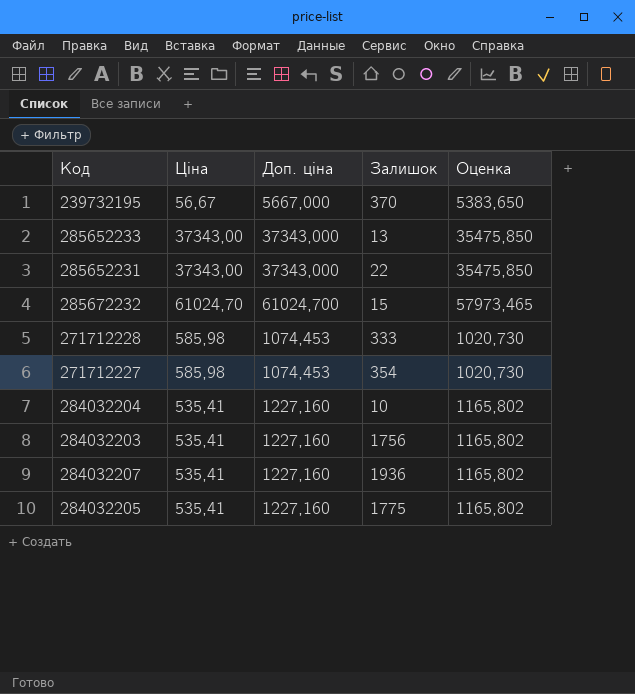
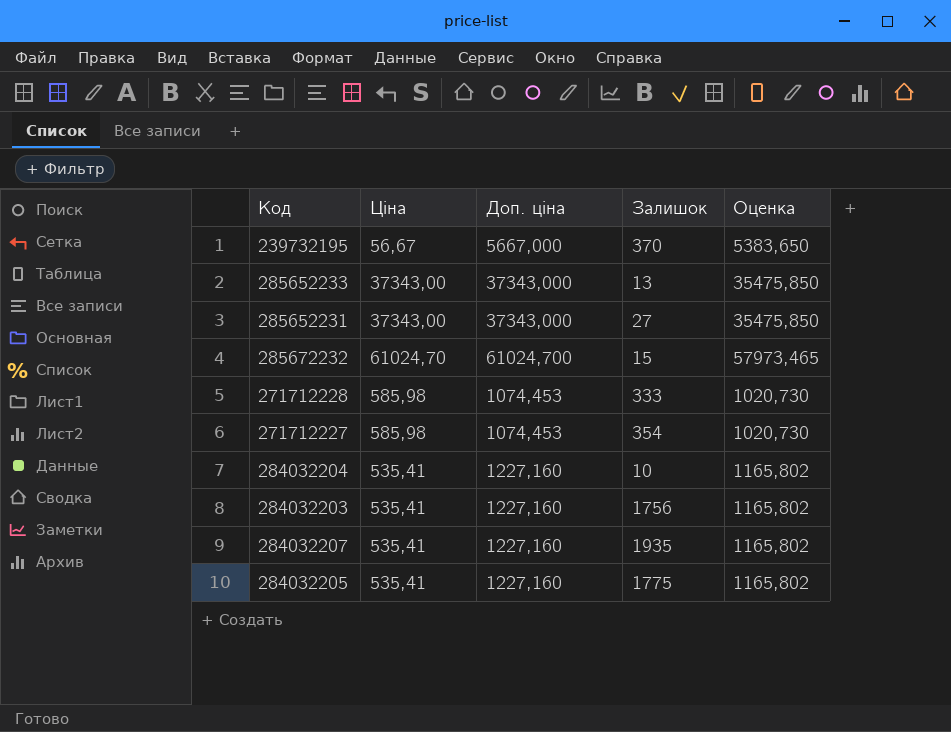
285652231 | Залишок: 22 -> 27
284032207 | Залишок: 1936 -> 1935

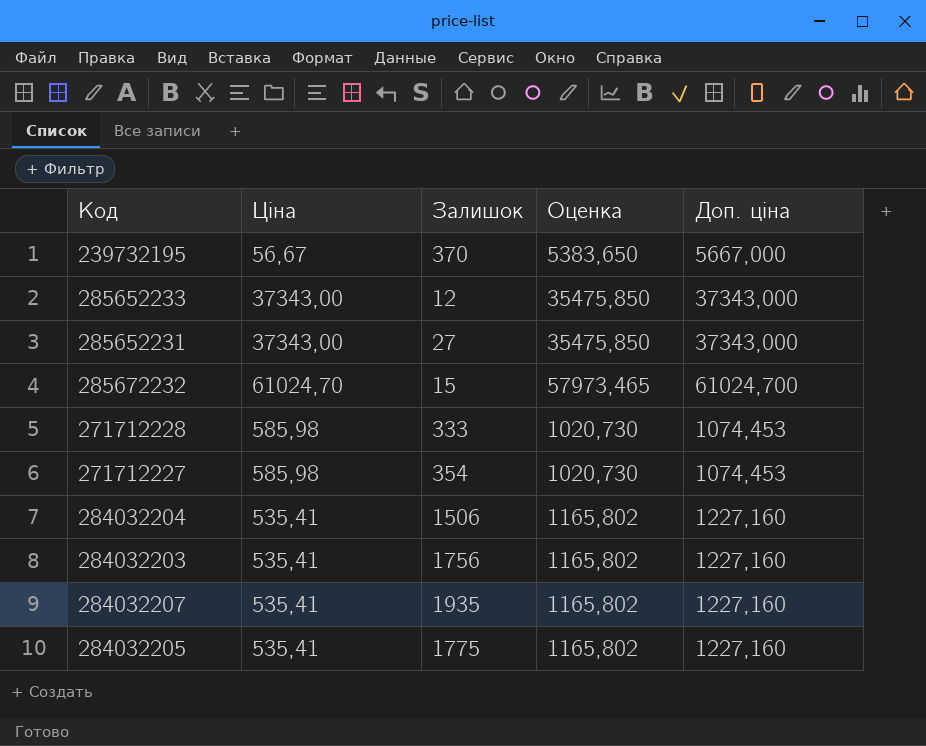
column Доп. ціна | position: 3 -> 5
285652233 | Залишок: 13 -> 12
284032204 | Залишок: 10 -> 1506

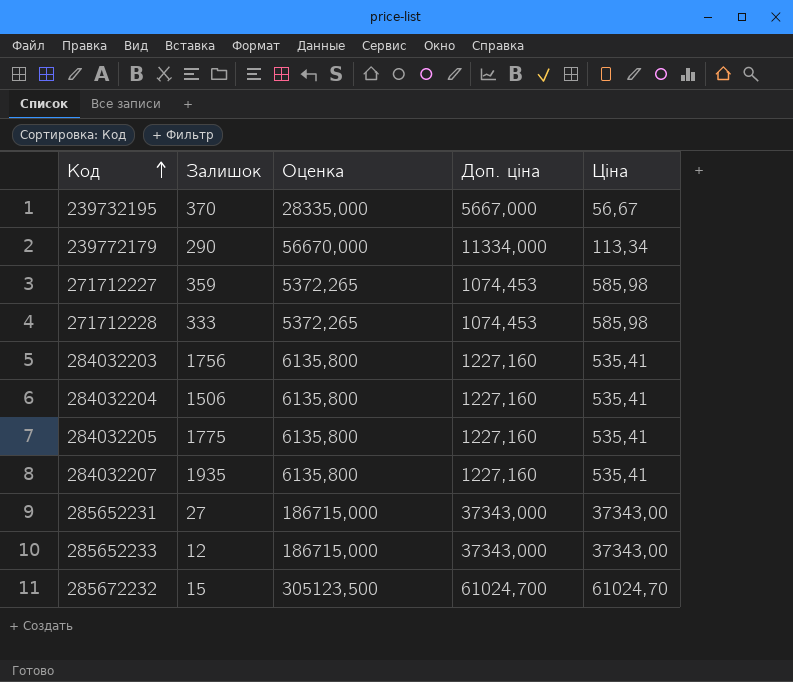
row order: none -> Код ascending
column Оценка | formula: [Доп. ціна] * 0,95 -> [Доп. ціна] * 5
column Ціна | position: 2 -> 5
row 239772179: none -> 290 | 56670,000 | 11334,000 | 113,34
271712227 | Залишок: 354 -> 359

